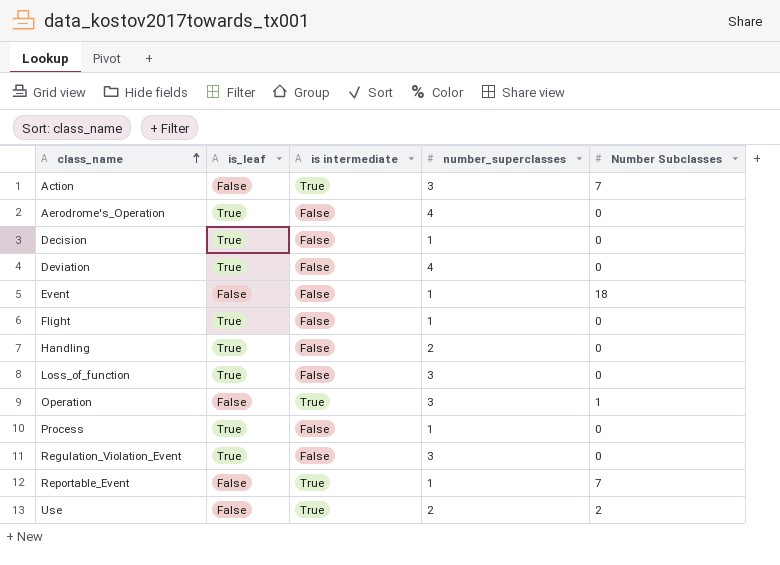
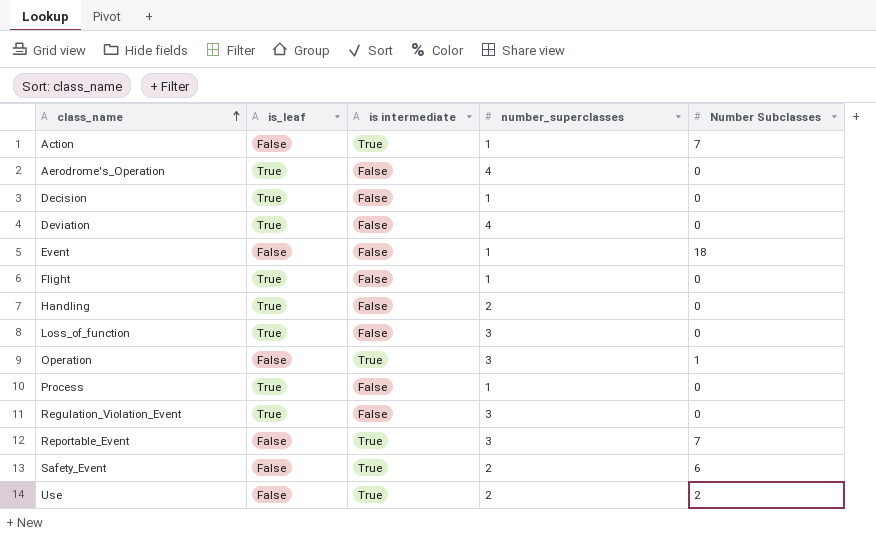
Action | number_superclasses: 3 -> 1
Reportable_Event | number_superclasses: 1 -> 3
row Safety_Event: none -> False | True | 2 | 6

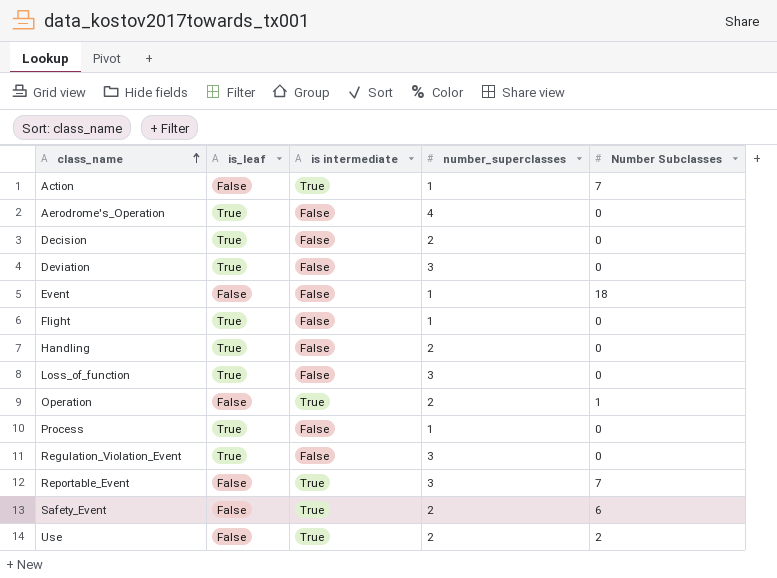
Decision | number_superclasses: 1 -> 2
Deviation | number_superclasses: 4 -> 3
Operation | number_superclasses: 3 -> 2

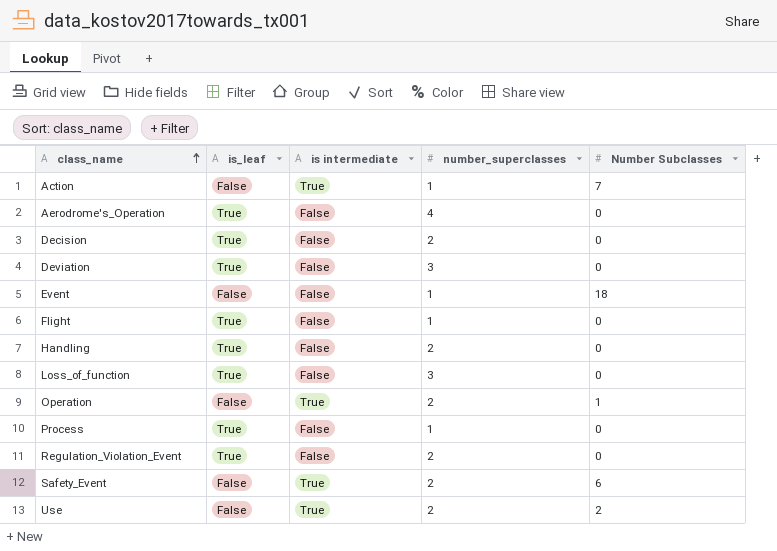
row Reportable_Event: False | True | 3 | 7 -> none
Regulation_Violation_Event | number_superclasses: 3 -> 2

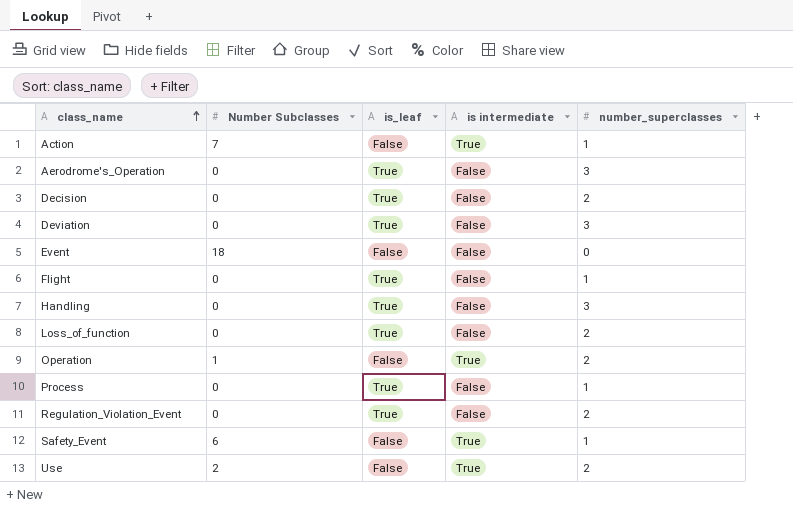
column Number Subclasses | position: 5 -> 2
Aerodrome's_Operation | number_superclasses: 4 -> 3
Event | number_superclasses: 1 -> 0
Handling | number_superclasses: 2 -> 3
Loss_of_function | number_superclasses: 3 -> 2
Safety_Event | number_superclasses: 2 -> 1

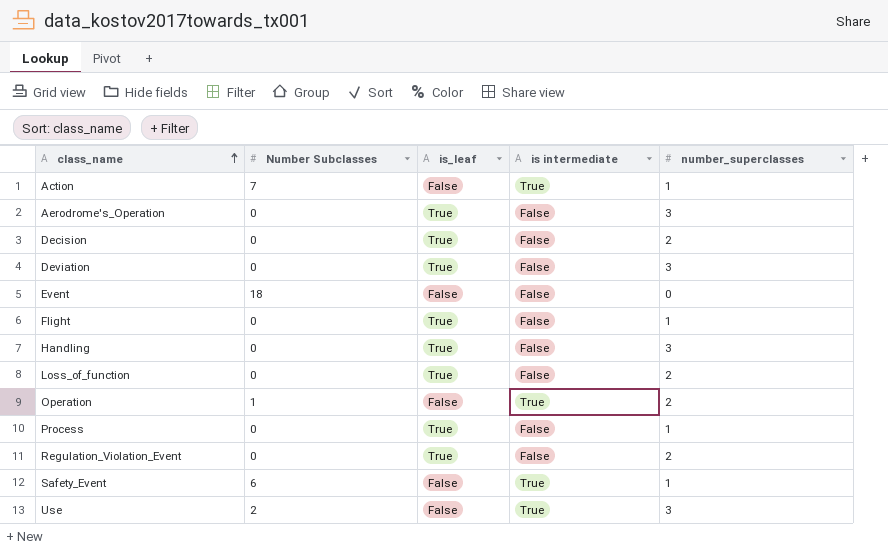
Use | number_superclasses: 2 -> 3

